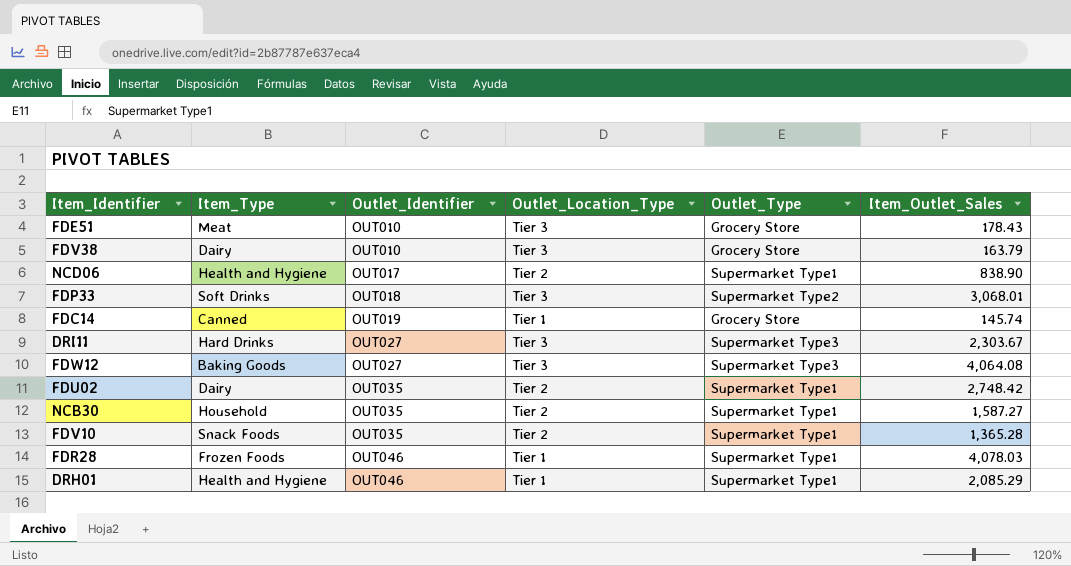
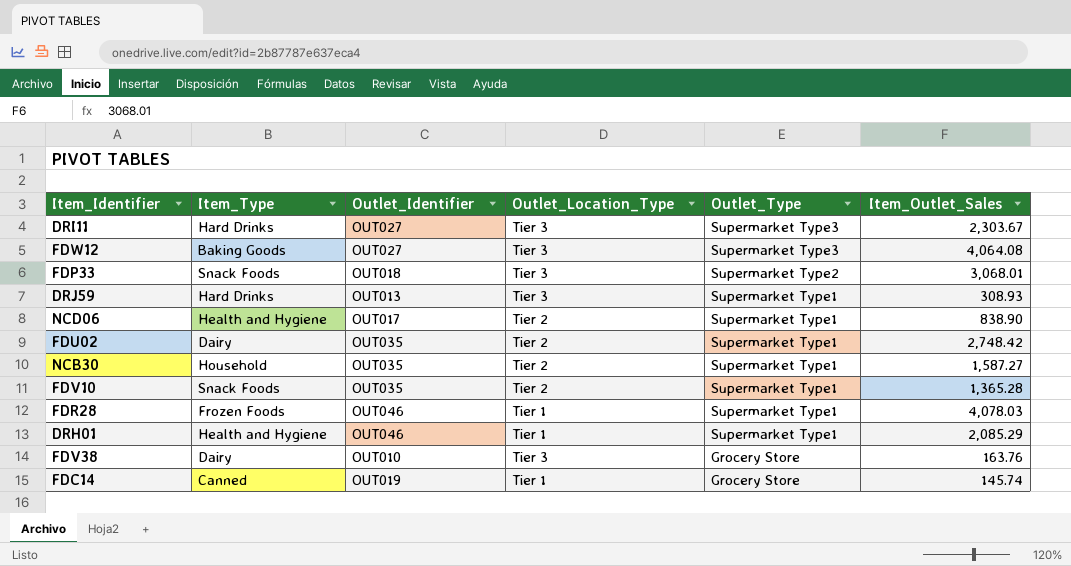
row order: Outlet_Identifier ascending -> Outlet_Type descending
row FDE51: Meat | OUT010 | Tier 3 | Grocery Store | 178.43 -> none
FDP33 | Item_Type: Soft Drinks -> Snack Foods
row DRJ59: none -> Hard Drinks | OUT013 | Tier 3 | Supermarket Type1 | 308.93
FDV38 | Item_Outlet_Sales: 163.79 -> 163.76

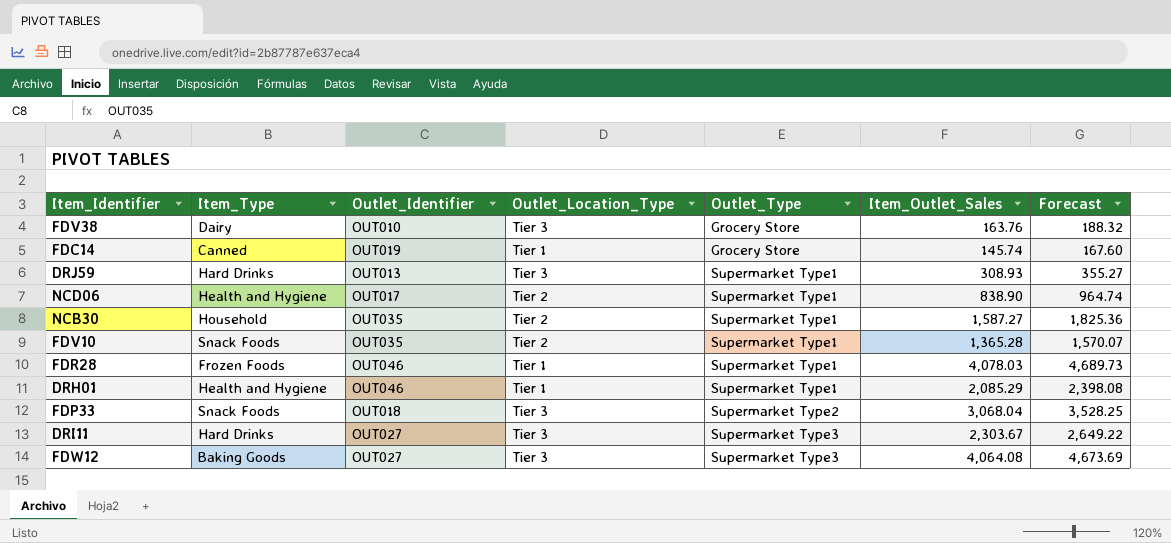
row order: Outlet_Type descending -> Outlet_Type ascending
column Forecast | formula: none -> [Item_Outlet_Sales] * 1.15
row FDU02: Dairy | OUT035 | Tier 2 | Supermarket Type1 | 2,748.42 -> none
FDP33 | Item_Outlet_Sales: 3,068.01 -> 3,068.04

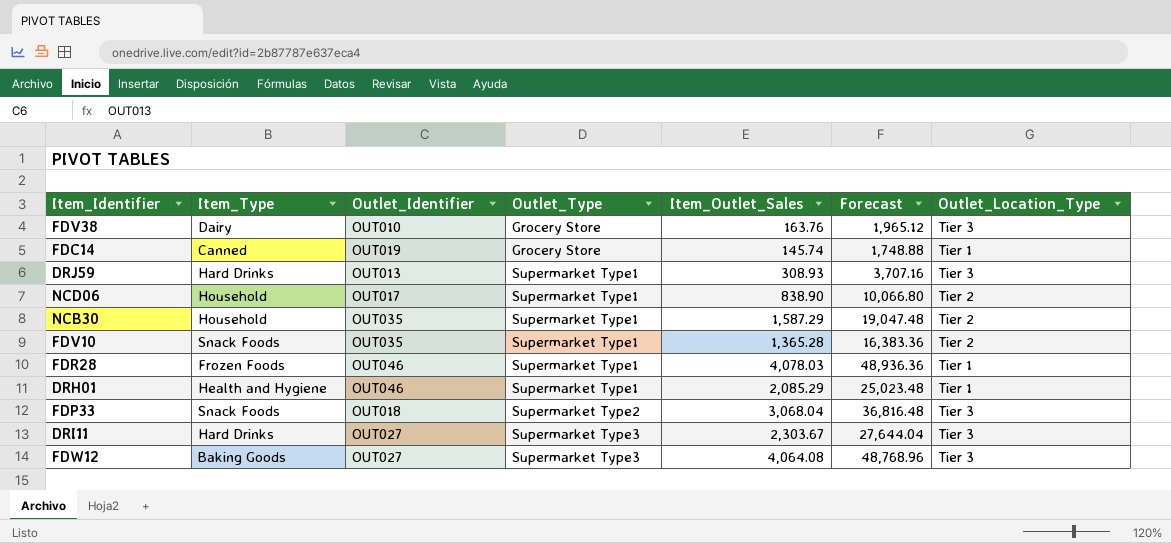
column Forecast | formula: [Item_Outlet_Sales] * 1.15 -> [Item_Outlet_Sales] * 12
column Outlet_Location_Type | position: 4 -> 7
NCD06 | Item_Type: Health and Hygiene -> Household
NCB30 | Item_Outlet_Sales: 1,587.27 -> 1,587.29

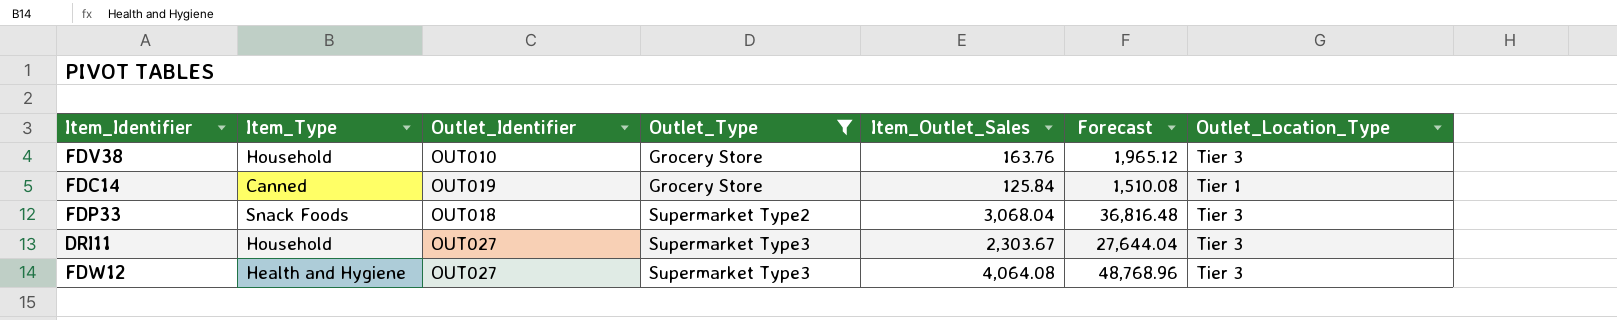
filter: none -> Outlet_Type != Supermarket Type1
FDV38 | Item_Type: Dairy -> Household
FDC14 | Item_Outlet_Sales: 145.74 -> 125.84
FDC14 | Forecast: 1,748.88 -> 1,510.08
DRI11 | Item_Type: Hard Drinks -> Household
FDW12 | Item_Type: Baking Goods -> Health and Hygiene

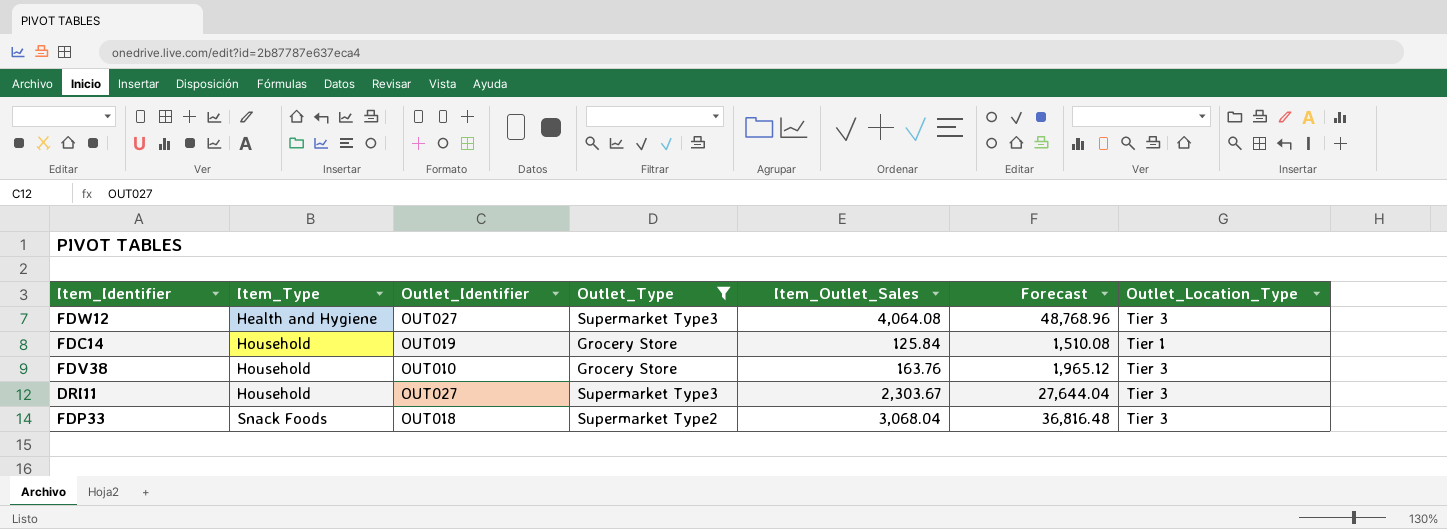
row order: Outlet_Type ascending -> Item_Type ascending
FDC14 | Item_Type: Canned -> Household

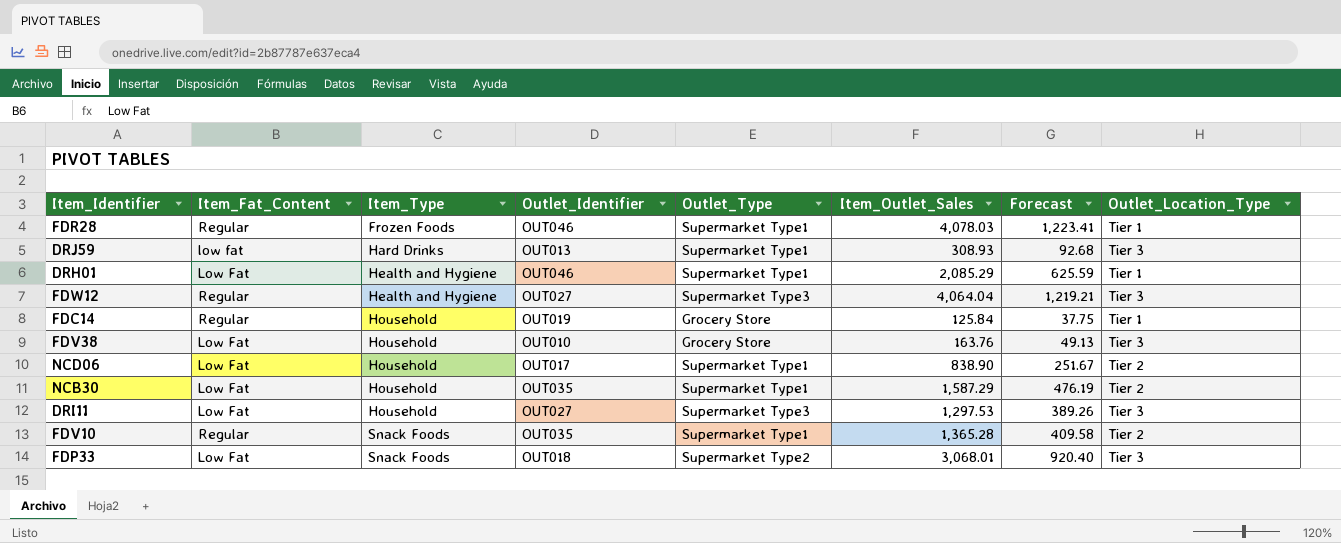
filter: Outlet_Type != Supermarket Type1 -> none
column Item_Fat_Content | position: none -> 2
column Forecast | formula: [Item_Outlet_Sales] * 12 -> [Item_Outlet_Sales] * 0.3
FDW12 | Item_Outlet_Sales: 4,064.08 -> 4,064.04
DRI11 | Item_Outlet_Sales: 2,303.67 -> 1,297.53
FDP33 | Item_Outlet_Sales: 3,068.04 -> 3,068.01

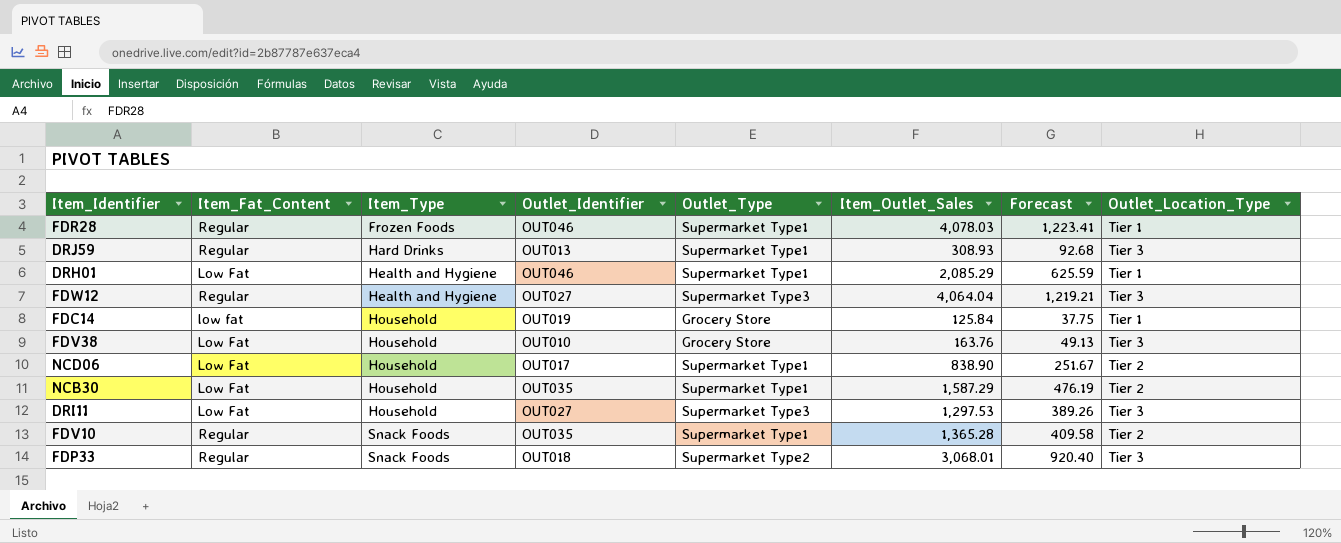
DRJ59 | Item_Fat_Content: low fat -> Regular
FDC14 | Item_Fat_Content: Regular -> low fat
FDP33 | Item_Fat_Content: Low Fat -> Regular

